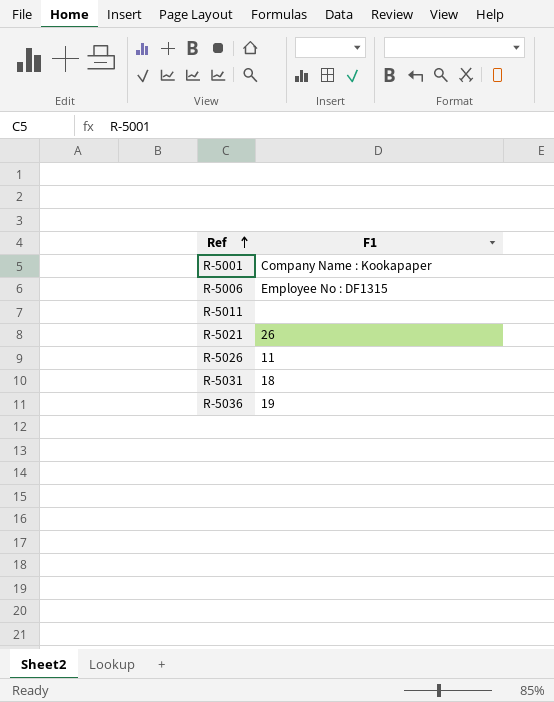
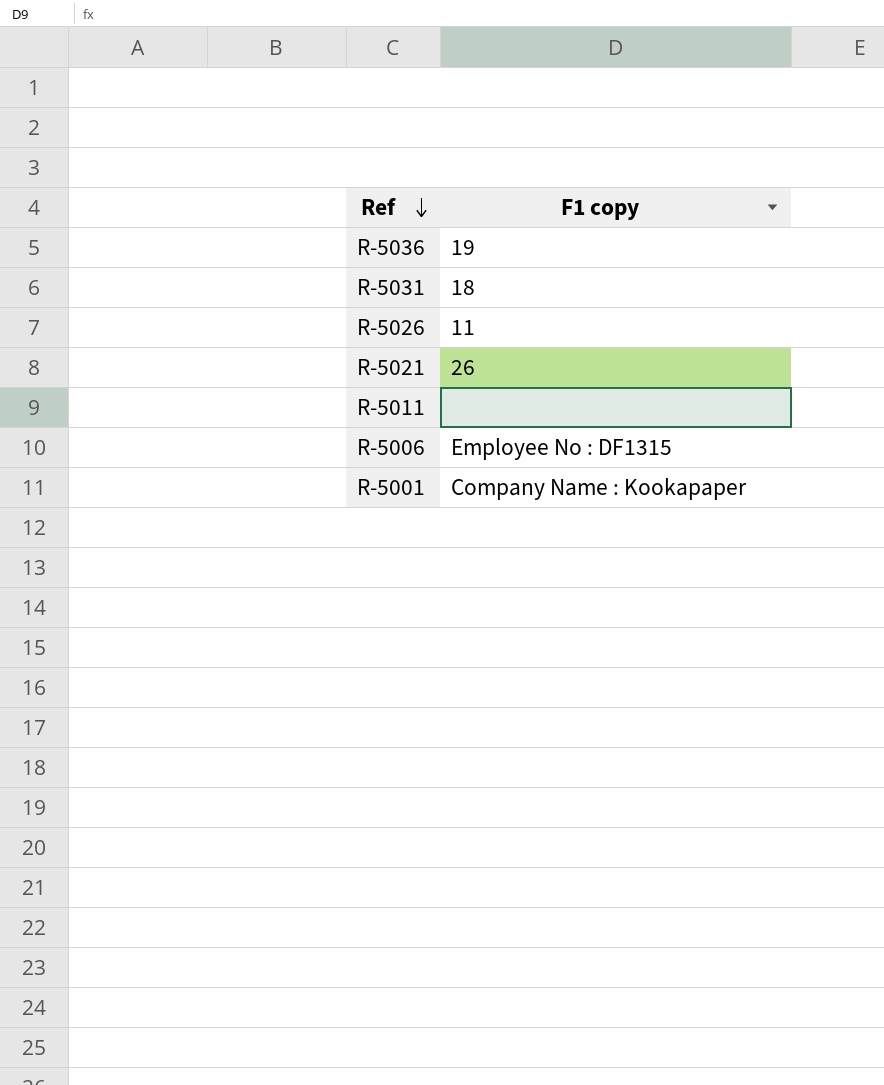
row order: Ref ascending -> Ref descending
column name: F1 -> F1 copy

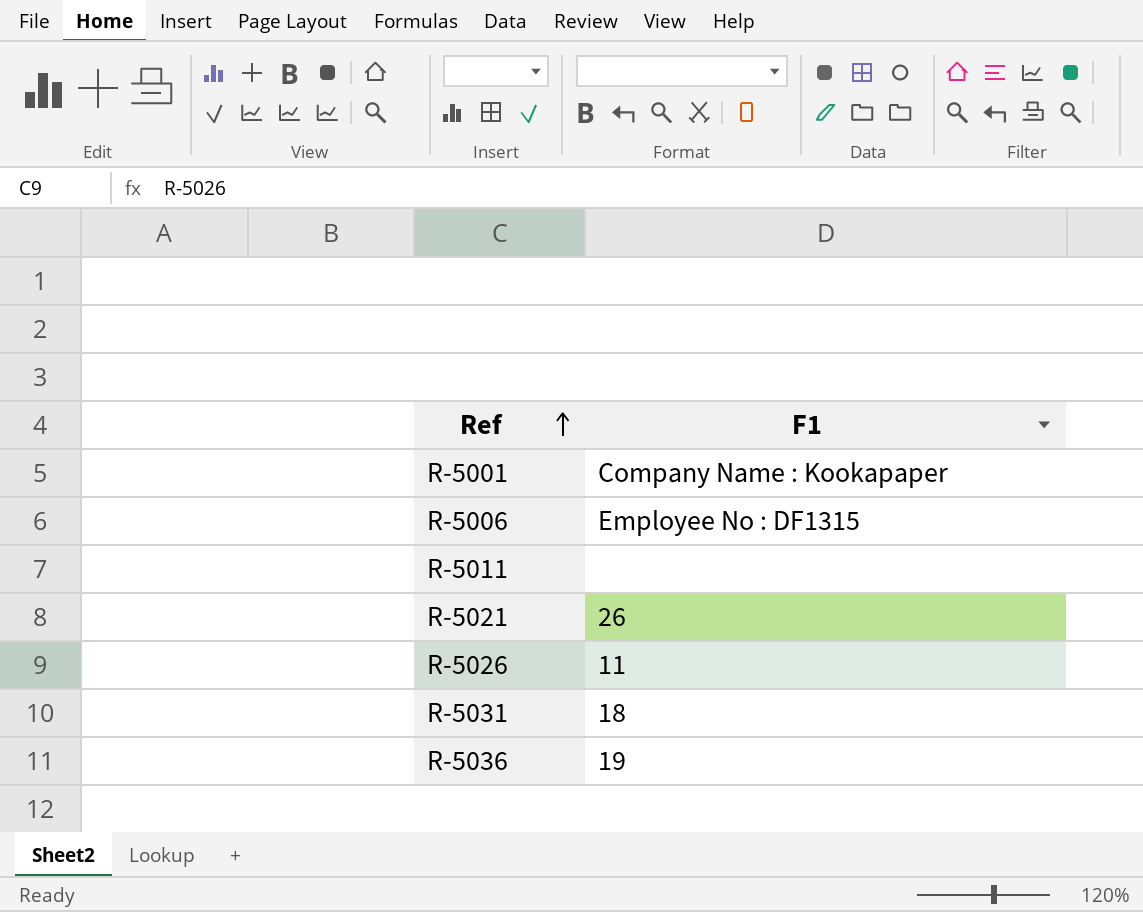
row order: Ref descending -> Ref ascending
column name: F1 copy -> F1

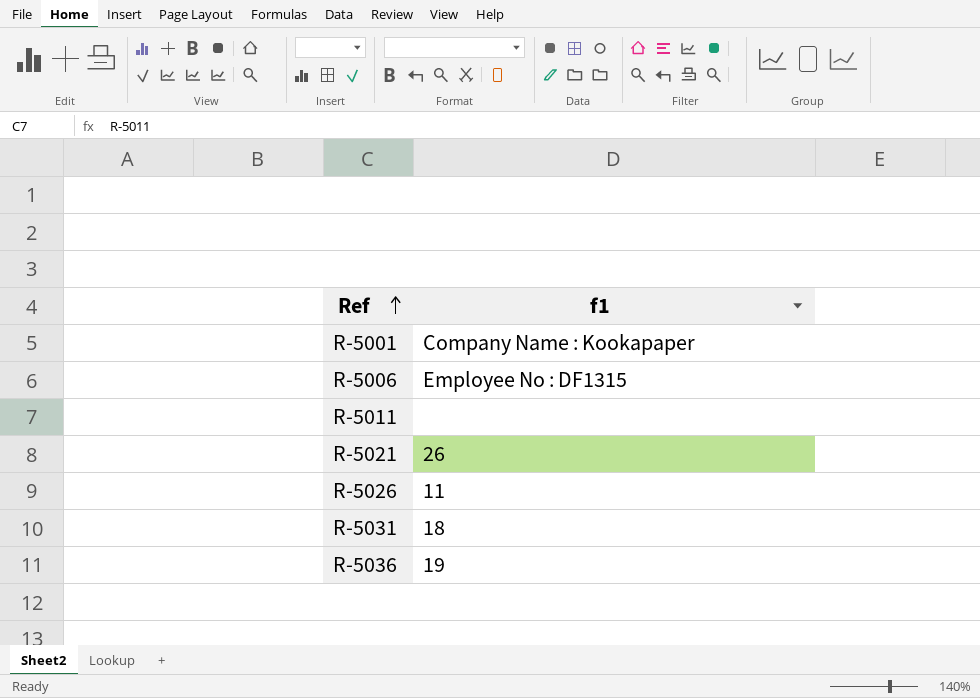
column name: F1 -> f1

